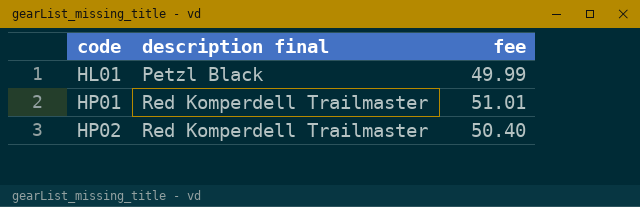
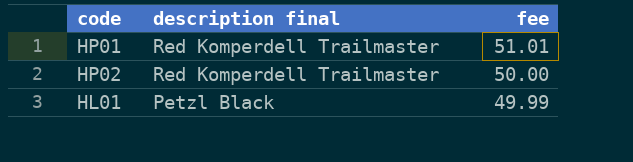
row order: code ascending -> description final descending
HP02 | fee: 50.40 -> 50.00

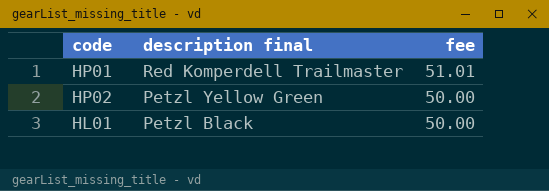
HP02 | description final: Red Komperdell Trailmaster -> Petzl Yellow Green
HL01 | fee: 49.99 -> 50.00

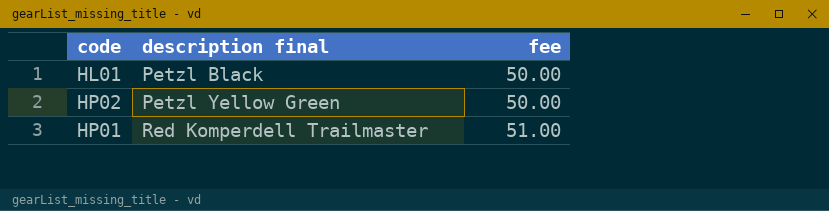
row order: description final descending -> description final ascending
HP01 | fee: 51.01 -> 51.00

